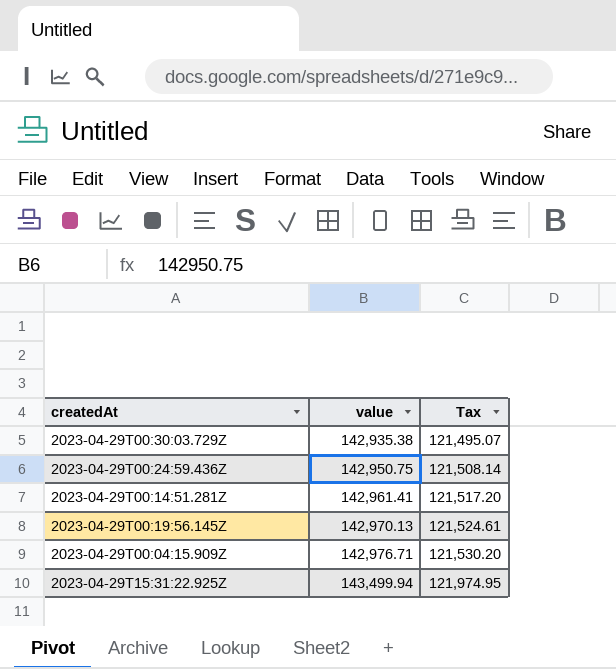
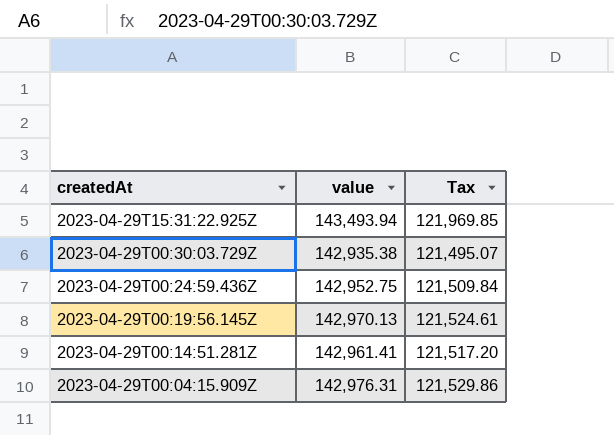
row order: value ascending -> createdAt descending
2023-04-29T15:31:22.925Z | value: 143,499.94 -> 143,493.94
2023-04-29T15:31:22.925Z | Tax: 121,974.95 -> 121,969.85
2023-04-29T00:24:59.436Z | value: 142,950.75 -> 142,952.75
2023-04-29T00:24:59.436Z | Tax: 121,508.14 -> 121,509.84
2023-04-29T00:04:15.909Z | value: 142,976.71 -> 142,976.31
2023-04-29T00:04:15.909Z | Tax: 121,530.20 -> 121,529.86

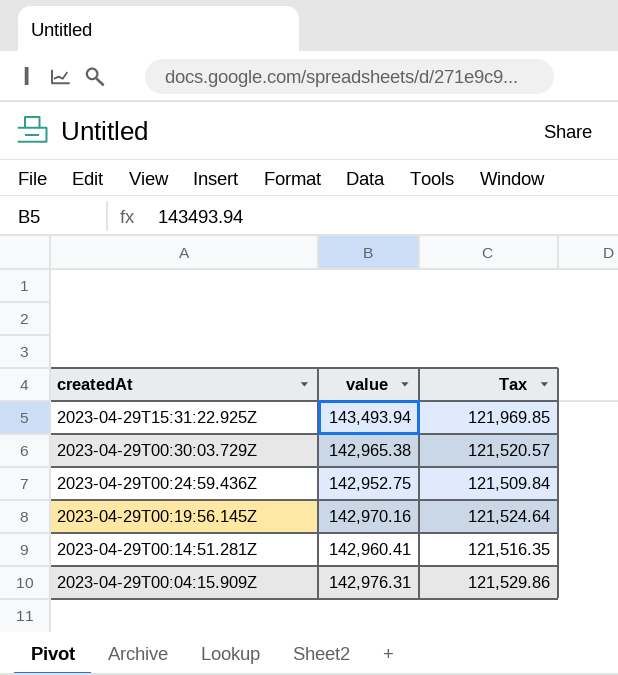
2023-04-29T00:30:03.729Z | value: 142,935.38 -> 142,965.38
2023-04-29T00:30:03.729Z | Tax: 121,495.07 -> 121,520.57
2023-04-29T00:19:56.145Z | value: 142,970.13 -> 142,970.16
2023-04-29T00:19:56.145Z | Tax: 121,524.61 -> 121,524.64
2023-04-29T00:14:51.281Z | value: 142,961.41 -> 142,960.41
2023-04-29T00:14:51.281Z | Tax: 121,517.20 -> 121,516.35

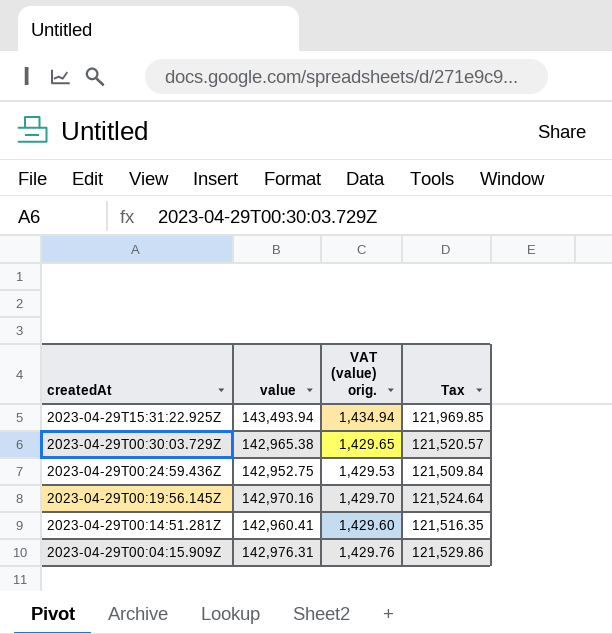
column VAT (value) orig. | formula: none -> [value] * 0.01

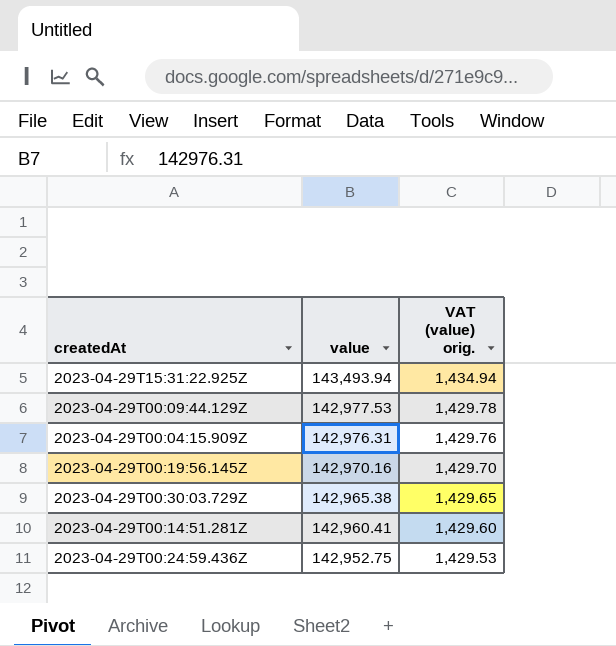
row order: createdAt descending -> value descending
column Tax | formula: [value] * 0.85 -> none
row 2023-04-29T00:09:44.129Z: none -> 142,977.53 | 1,429.78

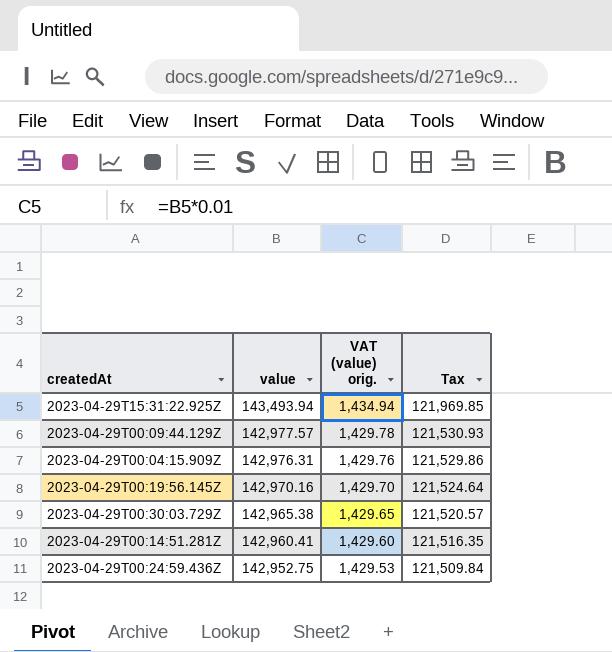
column Tax | formula: none -> [value] * 0.85
2023-04-29T00:09:44.129Z | value: 142,977.53 -> 142,977.57

